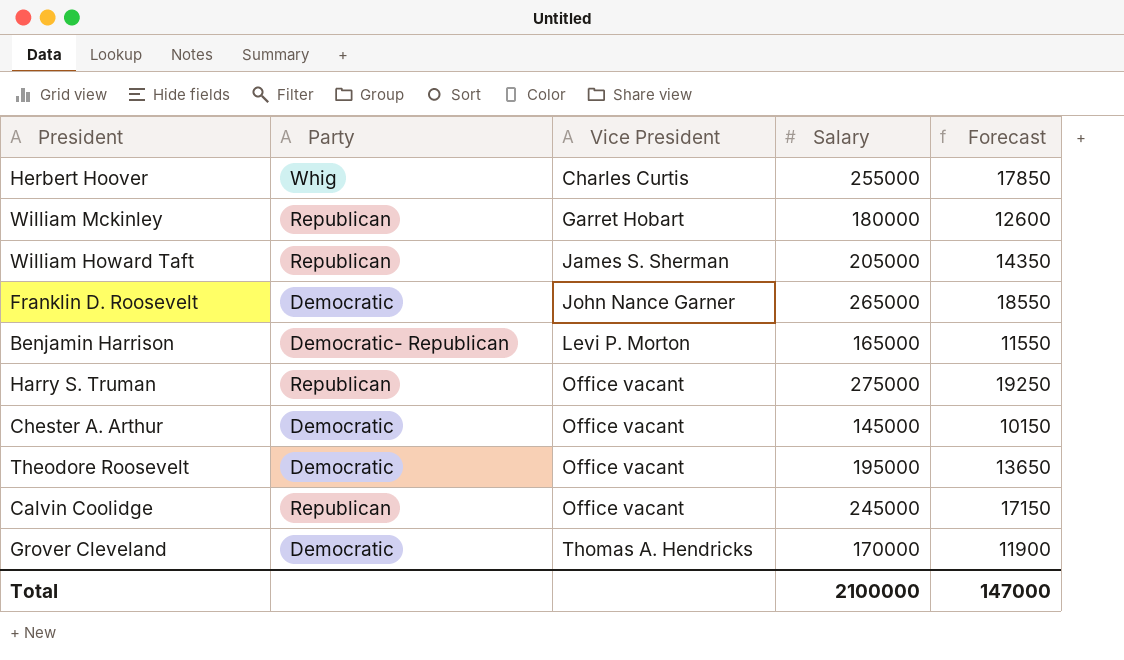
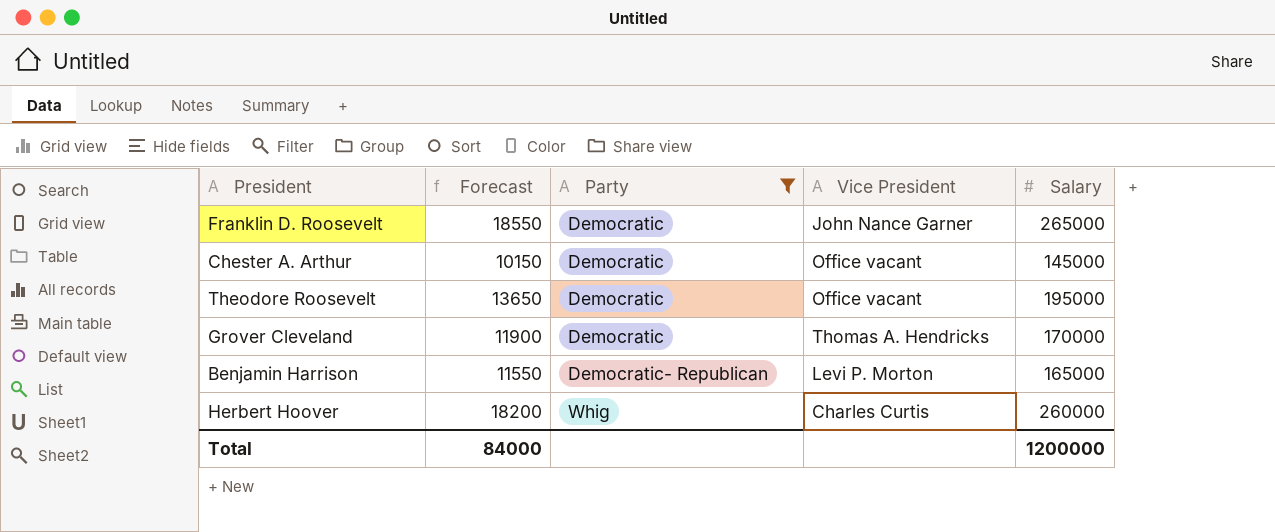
filter: none -> Party != Republican
row order: Vice President ascending -> Party ascending
column Forecast | position: 5 -> 2
Herbert Hoover | Forecast: 17850 -> 18200
Herbert Hoover | Salary: 255000 -> 260000
Total | Forecast: 147000 -> 84000
Total | Salary: 2100000 -> 1200000

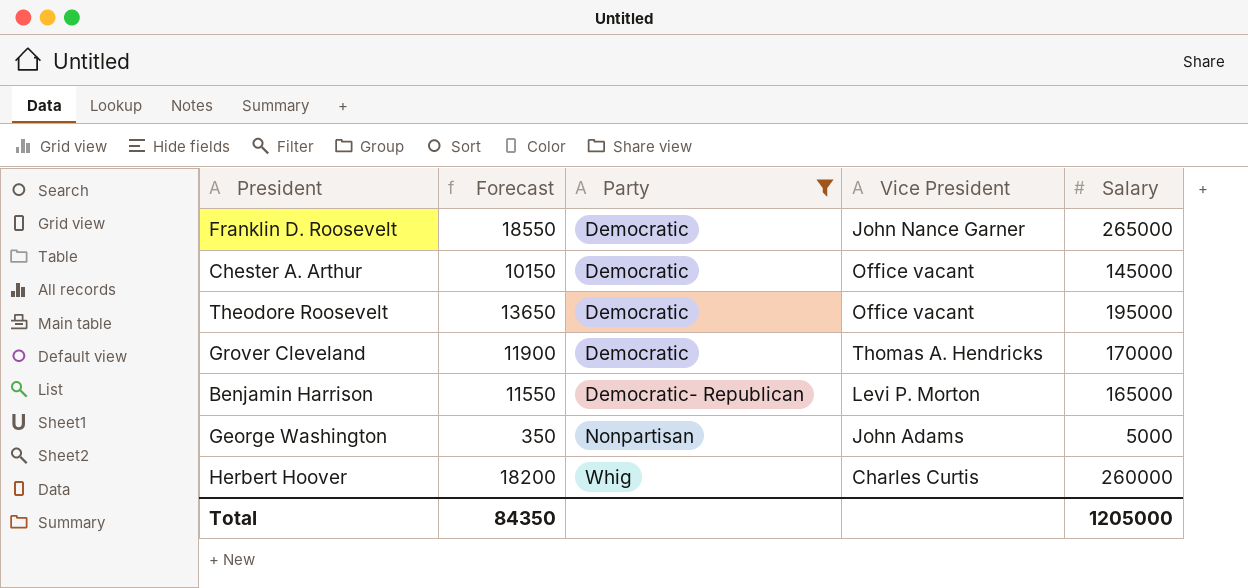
row George Washington: none -> 350 | Nonpartisan | John Adams | 5000
Total | Forecast: 84000 -> 84350
Total | Salary: 1200000 -> 1205000

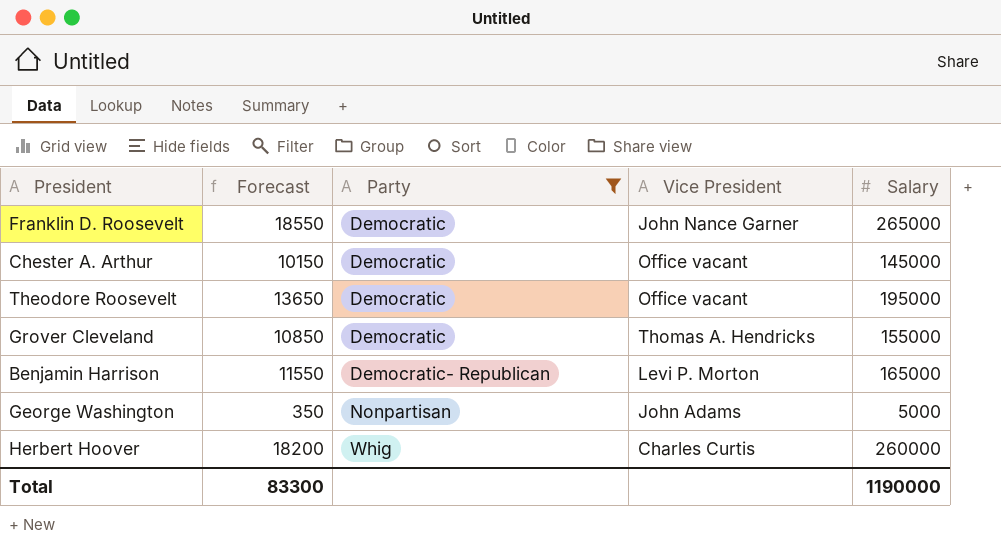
Grover Cleveland | Forecast: 11900 -> 10850
Grover Cleveland | Salary: 170000 -> 155000
Total | Forecast: 84350 -> 83300
Total | Salary: 1205000 -> 1190000

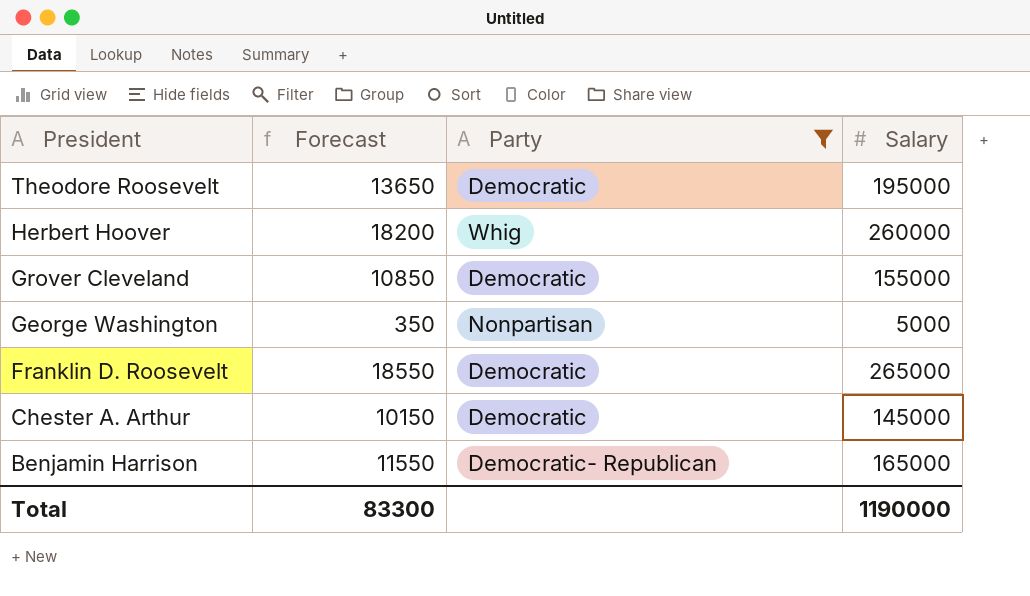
row order: Party ascending -> President descending
column Vice President | position: 4 -> none

